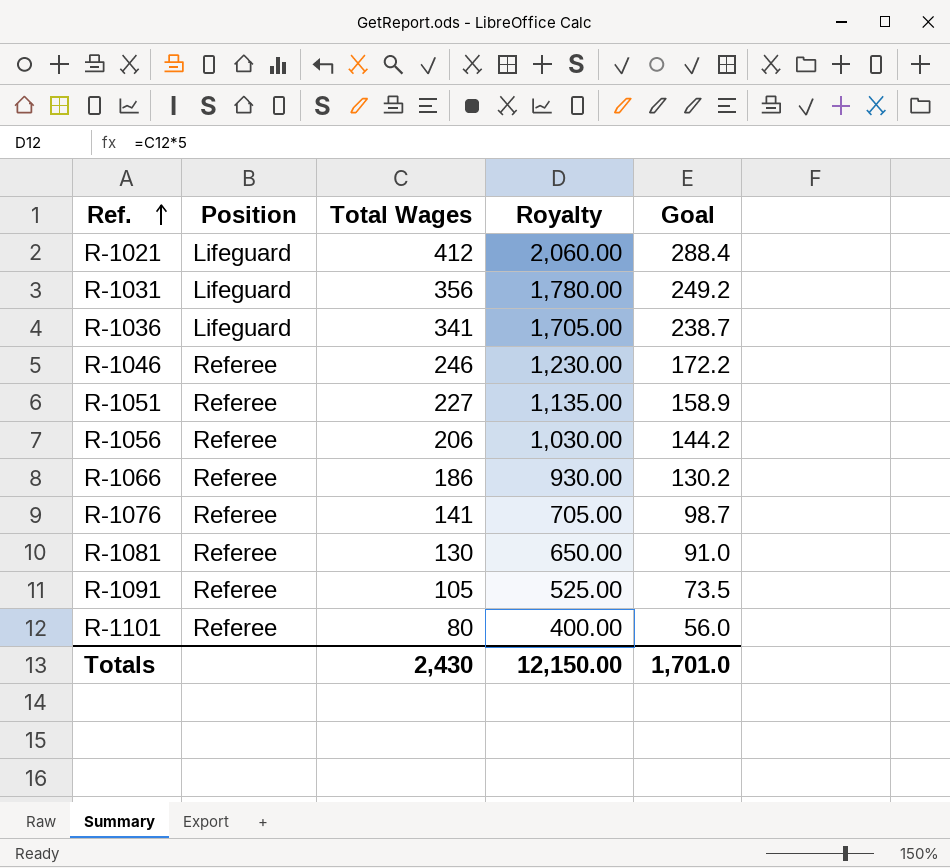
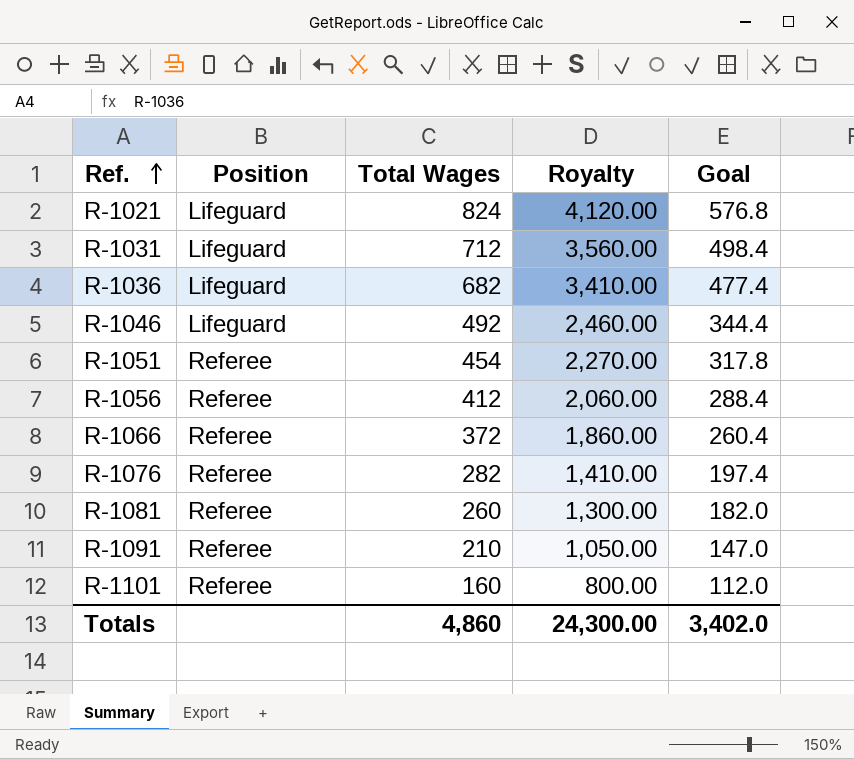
R-1021 | Total Wages: 412 -> 824
R-1021 | Royalty: 2,060.00 -> 4,120.00
R-1021 | Goal: 288.4 -> 576.8
R-1031 | Total Wages: 356 -> 712
R-1031 | Royalty: 1,780.00 -> 3,560.00
R-1031 | Goal: 249.2 -> 498.4
R-1036 | Total Wages: 341 -> 682
R-1036 | Royalty: 1,705.00 -> 3,410.00
R-1036 | Goal: 238.7 -> 477.4
R-1046 | Position: Referee -> Lifeguard
R-1046 | Total Wages: 246 -> 492
R-1046 | Royalty: 1,230.00 -> 2,460.00
R-1046 | Goal: 172.2 -> 344.4
R-1051 | Total Wages: 227 -> 454
R-1051 | Royalty: 1,135.00 -> 2,270.00
R-1051 | Goal: 158.9 -> 317.8
R-1056 | Total Wages: 206 -> 412
R-1056 | Royalty: 1,030.00 -> 2,060.00
R-1056 | Goal: 144.2 -> 288.4
R-1066 | Total Wages: 186 -> 372
R-1066 | Royalty: 930.00 -> 1,860.00
R-1066 | Goal: 130.2 -> 260.4
R-1076 | Total Wages: 141 -> 282
R-1076 | Royalty: 705.00 -> 1,410.00
R-1076 | Goal: 98.7 -> 197.4
R-1081 | Total Wages: 130 -> 260
R-1081 | Royalty: 650.00 -> 1,300.00
R-1081 | Goal: 91.0 -> 182.0
R-1091 | Total Wages: 105 -> 210
R-1091 | Royalty: 525.00 -> 1,050.00
R-1091 | Goal: 73.5 -> 147.0
R-1101 | Total Wages: 80 -> 160
R-1101 | Royalty: 400.00 -> 800.00
R-1101 | Goal: 56.0 -> 112.0
Totals | Total Wages: 2,430 -> 4,860
Totals | Royalty: 12,150.00 -> 24,300.00
Totals | Goal: 1,701.0 -> 3,402.0

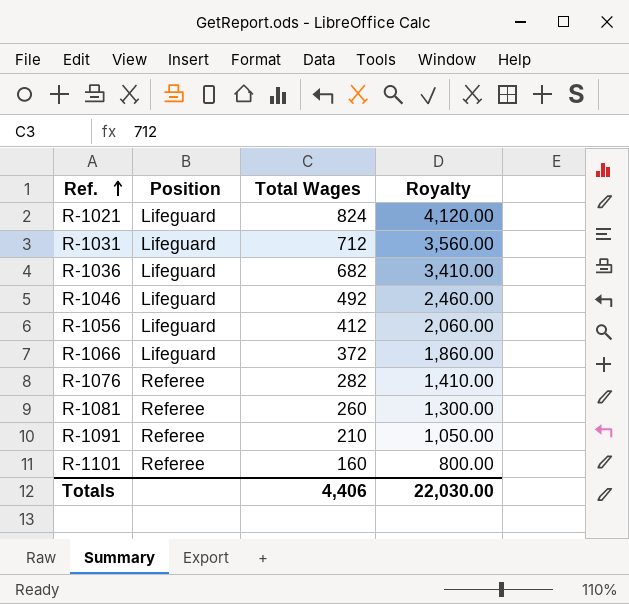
column Goal | formula: [Total Wages] * 0.7 -> none
row R-1051: Referee | 454 | 2,270.00 | 317.8 -> none
R-1056 | Position: Referee -> Lifeguard
R-1066 | Position: Referee -> Lifeguard
Totals | Total Wages: 4,860 -> 4,406
Totals | Royalty: 24,300.00 -> 22,030.00

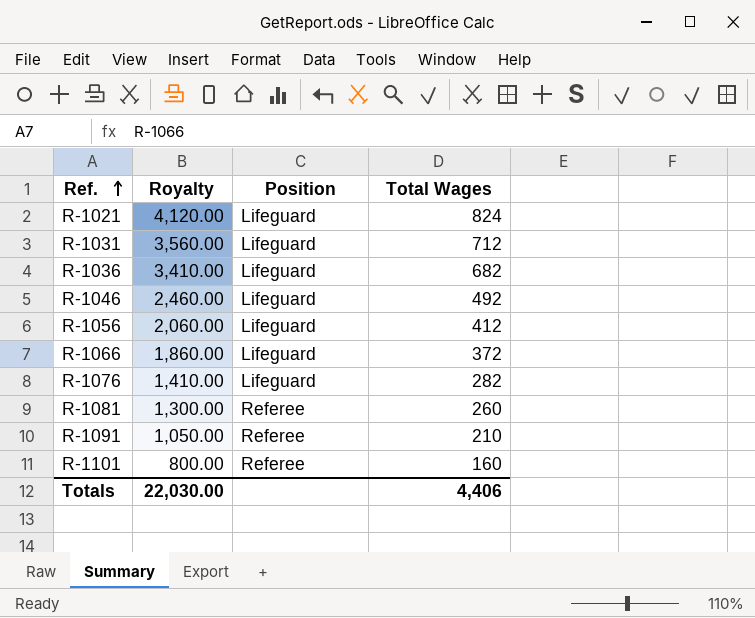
column Royalty | position: 4 -> 2
R-1076 | Position: Referee -> Lifeguard

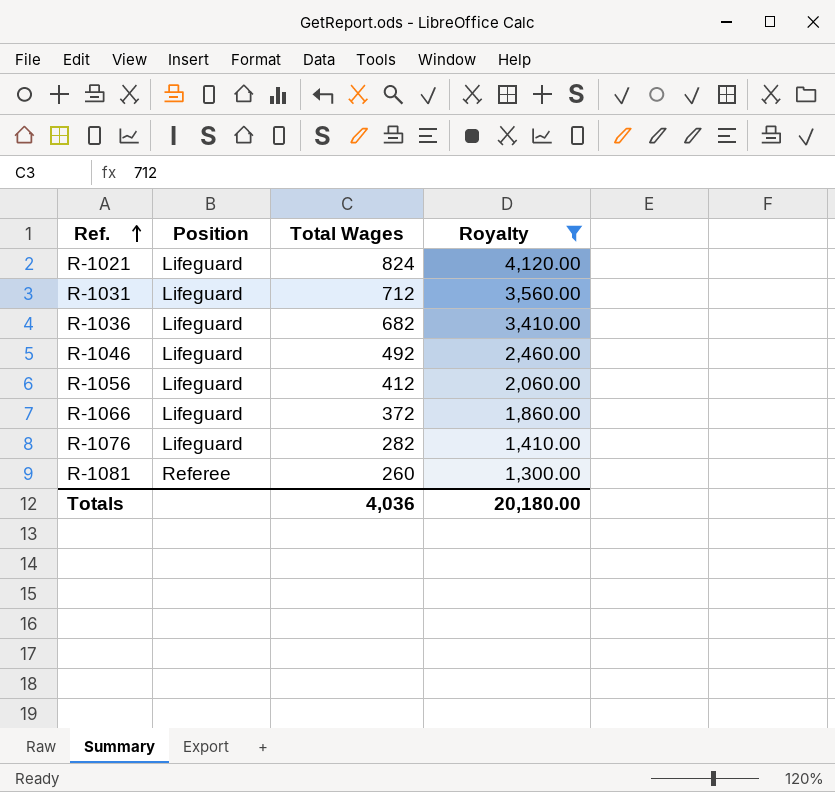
filter: none -> Royalty >= 1,300.00
column Royalty | position: 2 -> 4
Totals | Total Wages: 4,406 -> 4,036
Totals | Royalty: 22,030.00 -> 20,180.00

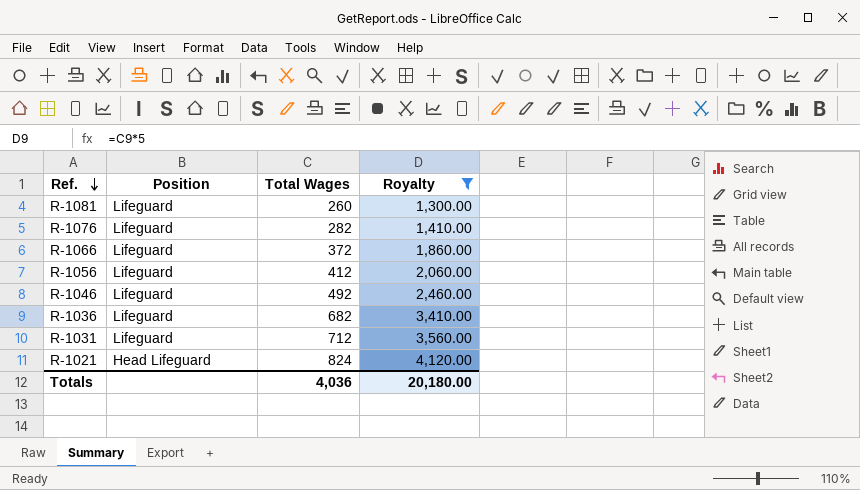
row order: Ref. ascending -> Ref. descending
R-1081 | Position: Referee -> Lifeguard
R-1021 | Position: Lifeguard -> Head Lifeguard

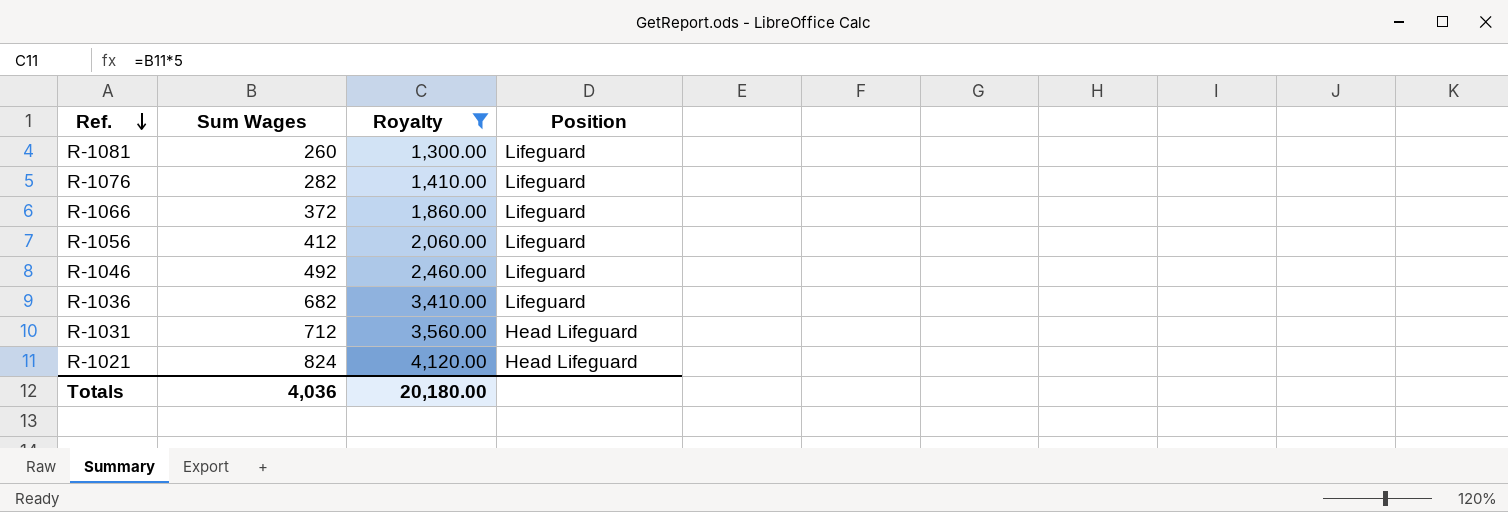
column name: Total Wages -> Sum Wages
column Position | position: 2 -> 4
R-1031 | Position: Lifeguard -> Head Lifeguard

